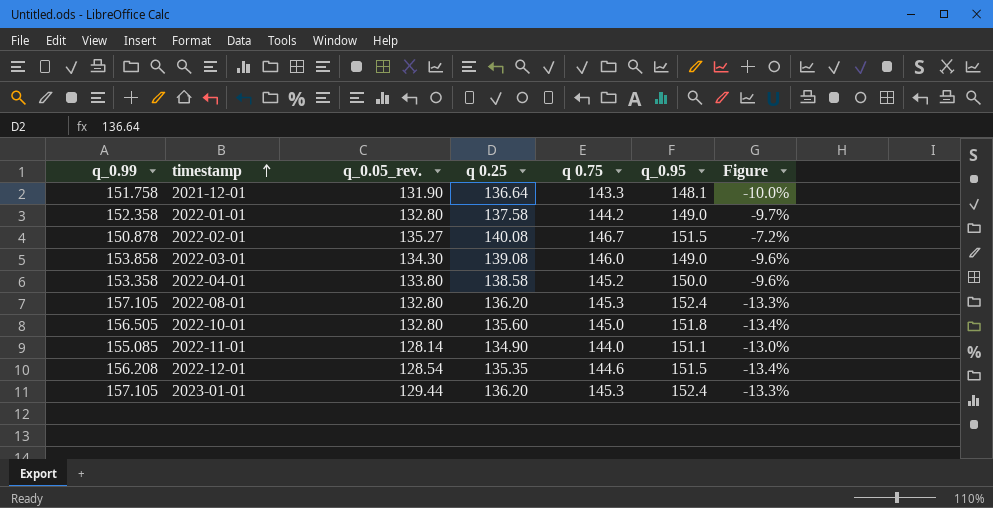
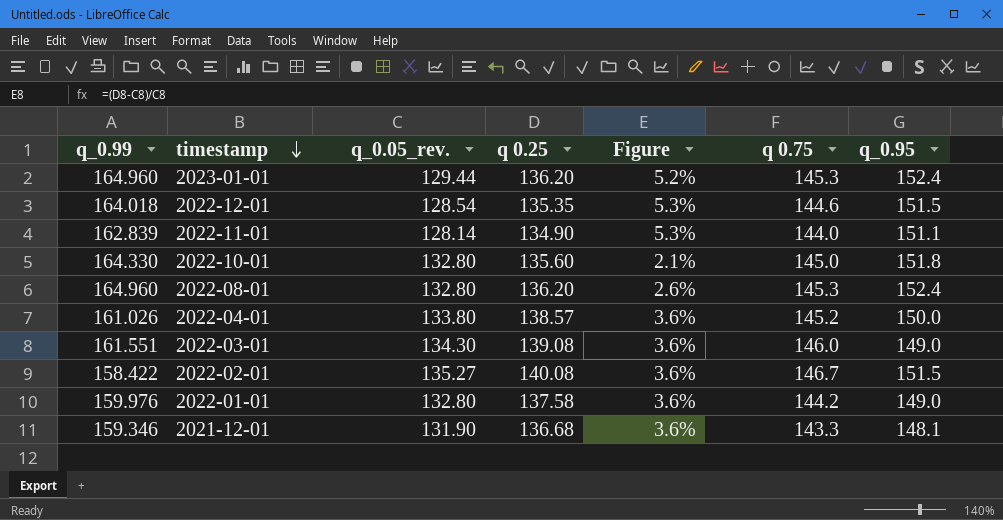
row order: timestamp ascending -> timestamp descending
column Figure | formula: ([q 0.25] - [q_0.99]) / [q_0.99] -> ([q 0.25] - [q_0.05_rev.]) / [q_0.05_rev.]
column Figure | position: 7 -> 5
2023-01-01 | q_0.99: 157.105 -> 164.960
2022-12-01 | q_0.99: 156.208 -> 164.018
2022-11-01 | q_0.99: 155.085 -> 162.839
2022-10-01 | q_0.99: 156.505 -> 164.330
2022-08-01 | q_0.99: 157.105 -> 164.960
2022-04-01 | q_0.99: 153.358 -> 161.026
2022-04-01 | q 0.25: 138.58 -> 138.57
2022-03-01 | q_0.99: 153.858 -> 161.551
2022-02-01 | q_0.99: 150.878 -> 158.422
2022-01-01 | q_0.99: 152.358 -> 159.976
2021-12-01 | q_0.99: 151.758 -> 159.346
2021-12-01 | q 0.25: 136.64 -> 136.68

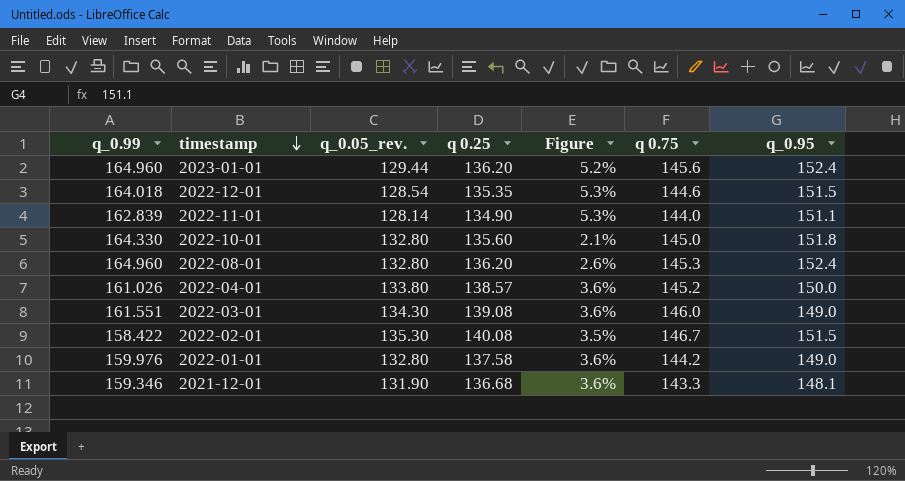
2023-01-01 | q 0.75: 145.3 -> 145.6
2022-02-01 | q_0.05_rev.: 135.27 -> 135.30
2022-02-01 | Figure: 3.6% -> 3.5%

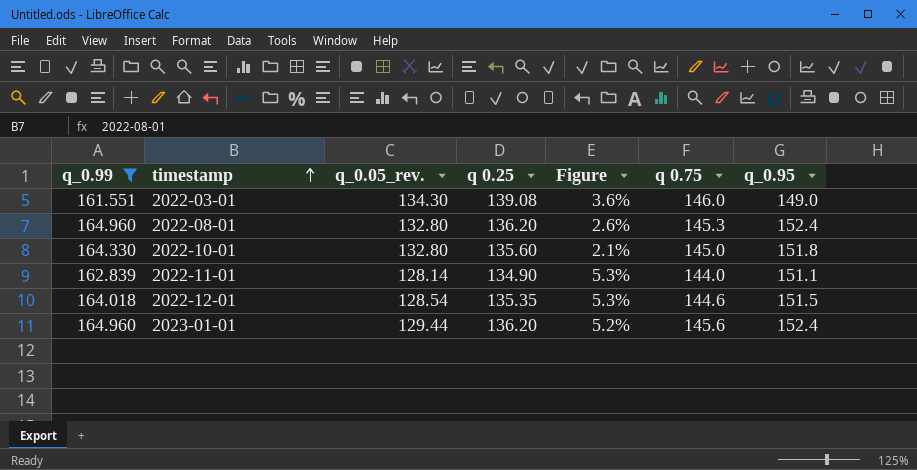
filter: none -> q_0.99 >= 161.551
row order: timestamp descending -> timestamp ascending

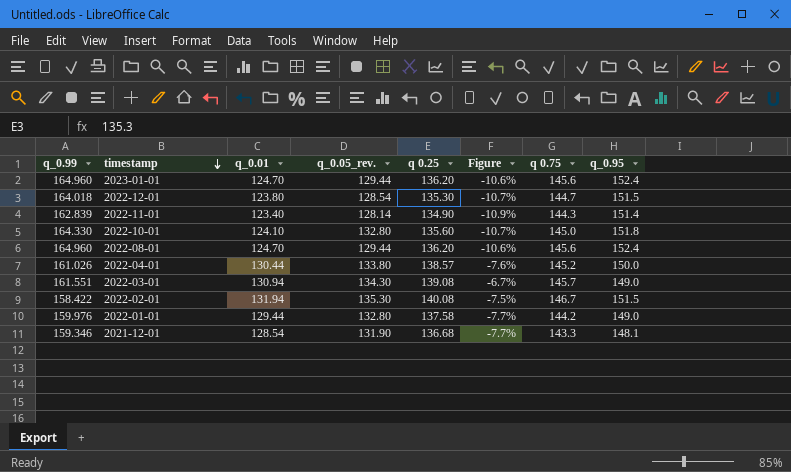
filter: q_0.99 >= 161.551 -> none
row order: timestamp ascending -> timestamp descending
column q_0.01 | position: none -> 3
column Figure | formula: ([q 0.25] - [q_0.05_rev.]) / [q_0.05_rev.] -> ([q 0.25] - [q_0.95]) / [q_0.95]
2022-12-01 | q 0.25: 135.35 -> 135.30
2022-12-01 | q 0.75: 144.6 -> 144.7
2022-11-01 | q 0.75: 144.0 -> 144.3
2022-11-01 | q_0.95: 151.1 -> 151.4
2022-08-01 | q_0.05_rev.: 132.80 -> 129.44
2022-08-01 | q 0.75: 145.3 -> 145.6
2022-03-01 | q 0.75: 146.0 -> 145.7

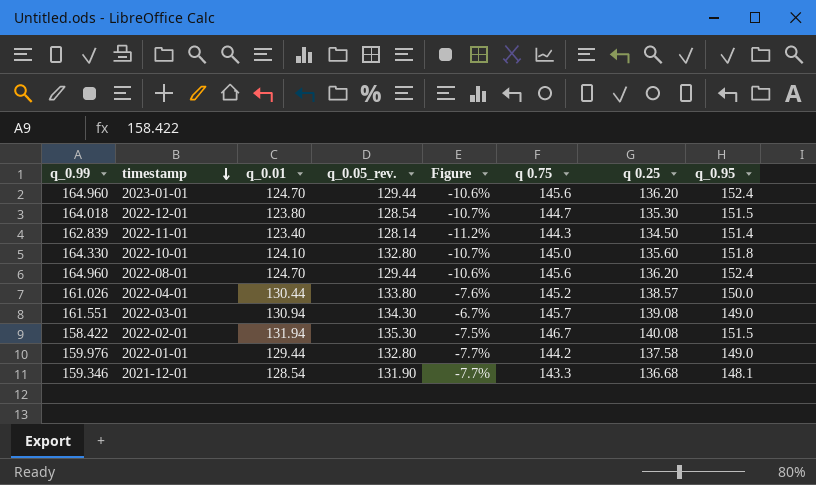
column q 0.25 | position: 5 -> 7
2022-11-01 | Figure: -10.9% -> -11.2%
2022-11-01 | q 0.25: 134.90 -> 134.50

